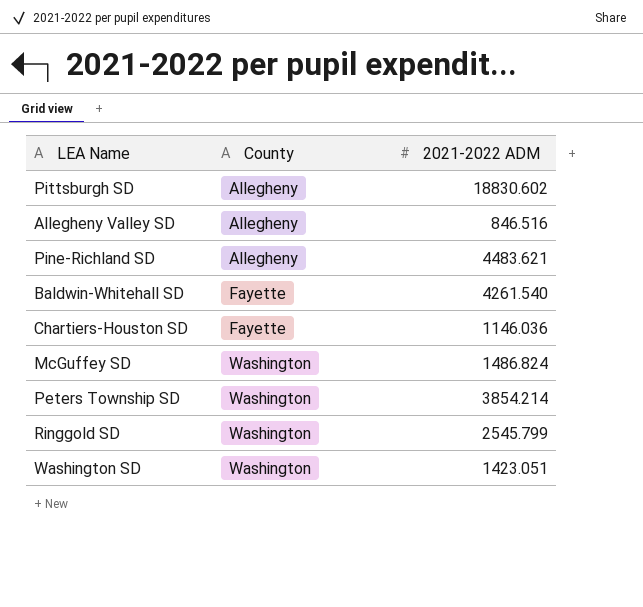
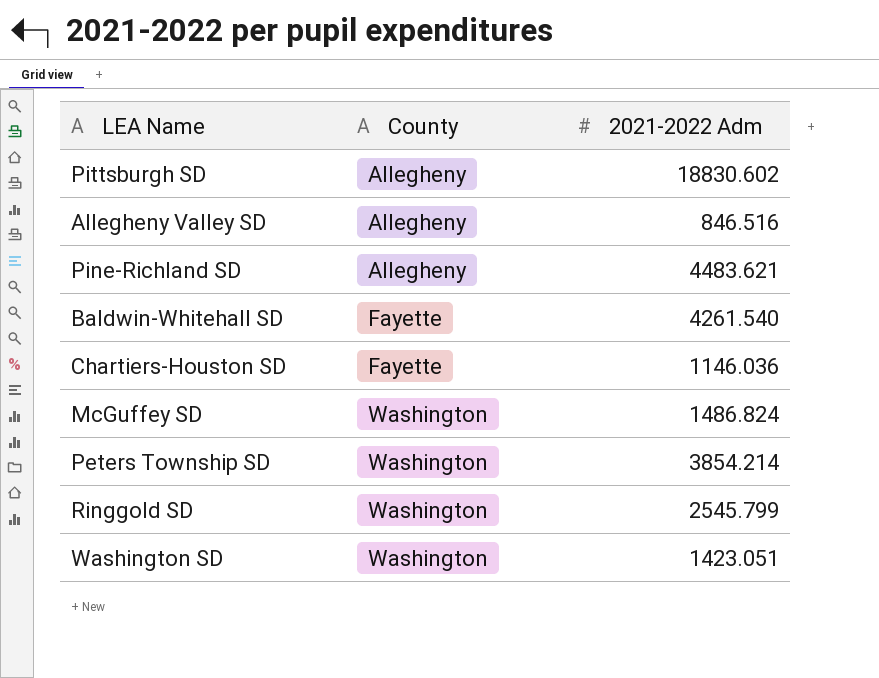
column name: 2021-2022 ADM -> 2021-2022 Adm

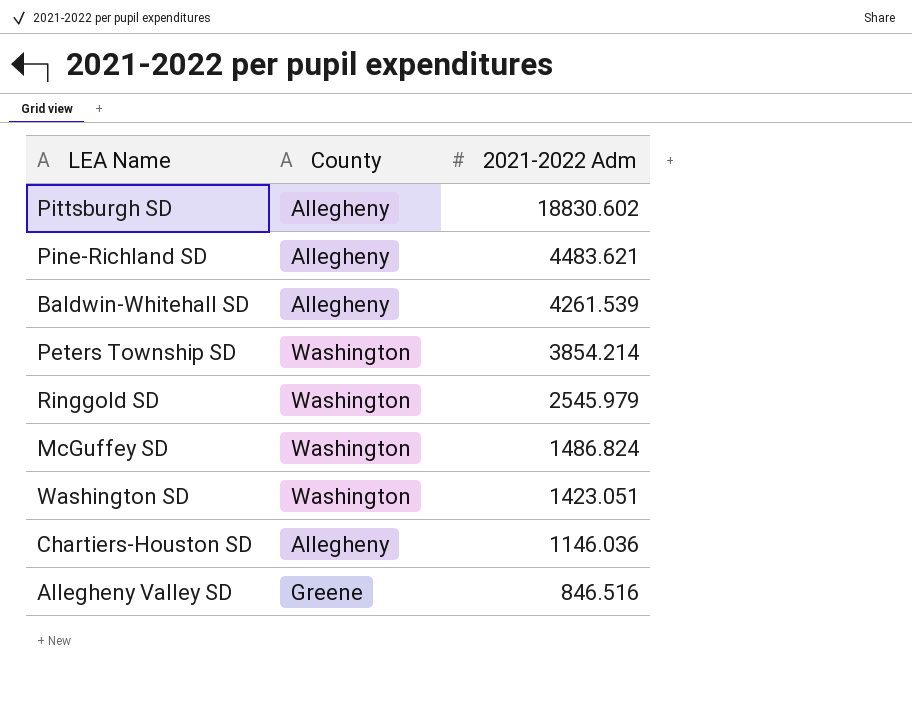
row order: County ascending -> 2021-2022 Adm descending
Baldwin-Whitehall SD | County: Fayette -> Allegheny
Baldwin-Whitehall SD | 2021-2022 Adm: 4261.540 -> 4261.539
Ringgold SD | 2021-2022 Adm: 2545.799 -> 2545.979
Chartiers-Houston SD | County: Fayette -> Allegheny
Allegheny Valley SD | County: Allegheny -> Greene

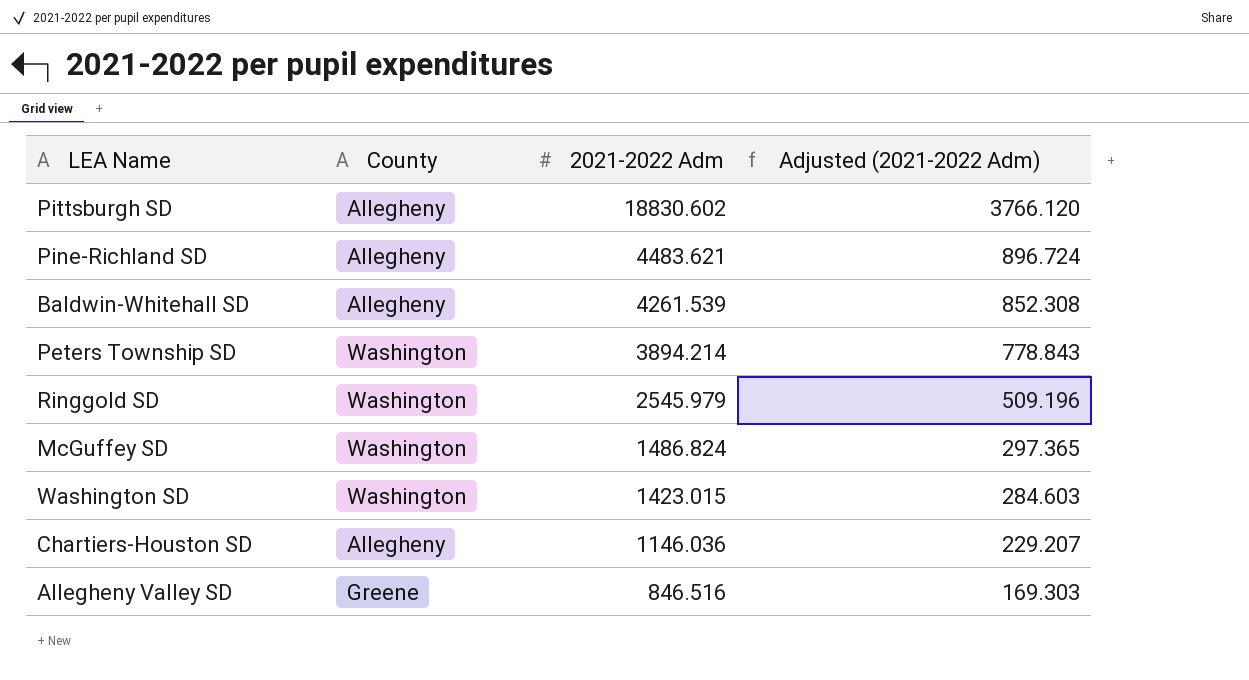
column Adjusted (2021-2022 Adm) | formula: none -> [2021-2022 Adm] * 0.2
Peters Township SD | 2021-2022 Adm: 3854.214 -> 3894.214
Washington SD | 2021-2022 Adm: 1423.051 -> 1423.015

